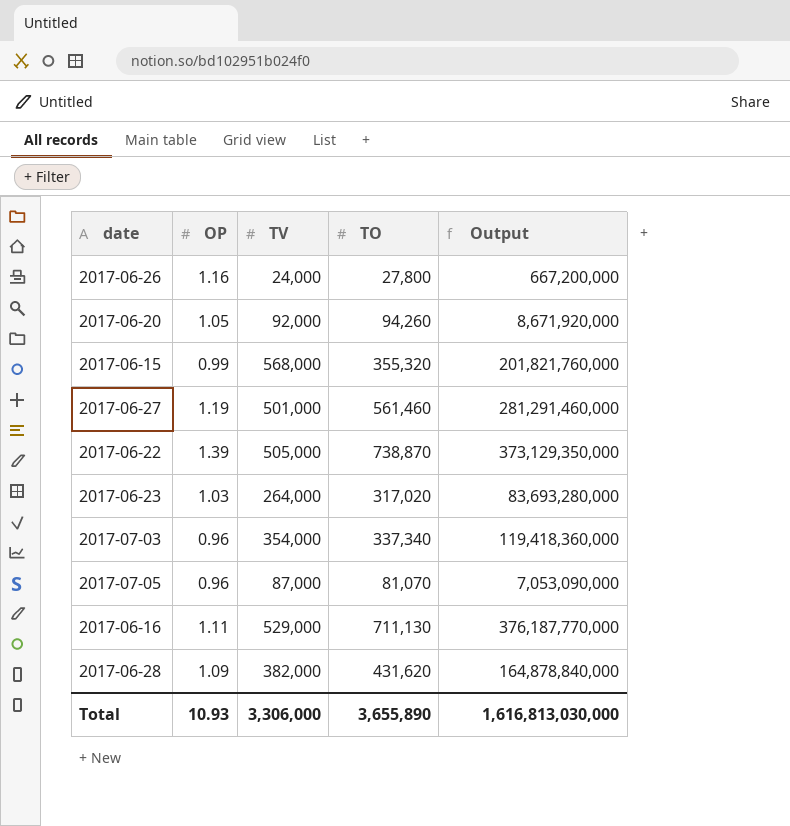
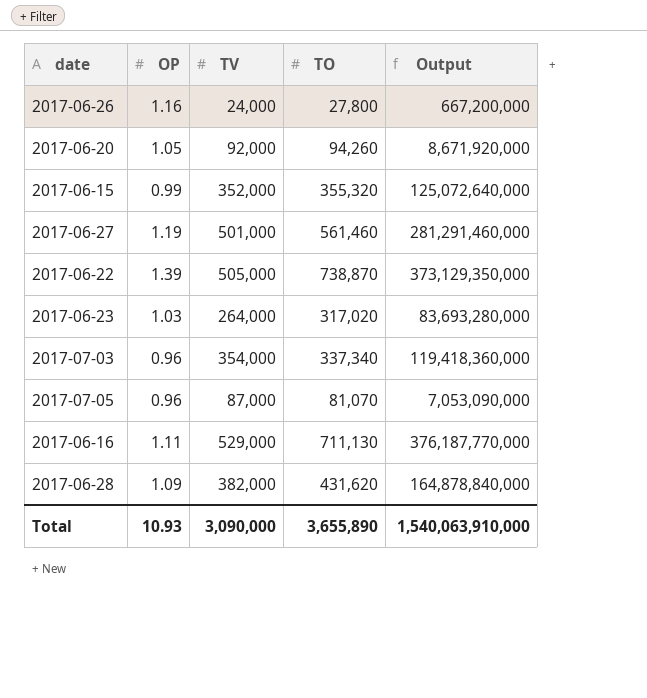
2017-06-15 | TV: 568,000 -> 352,000
2017-06-15 | Output: 201,821,760,000 -> 125,072,640,000
Total | TV: 3,306,000 -> 3,090,000
Total | Output: 1,616,813,030,000 -> 1,540,063,910,000

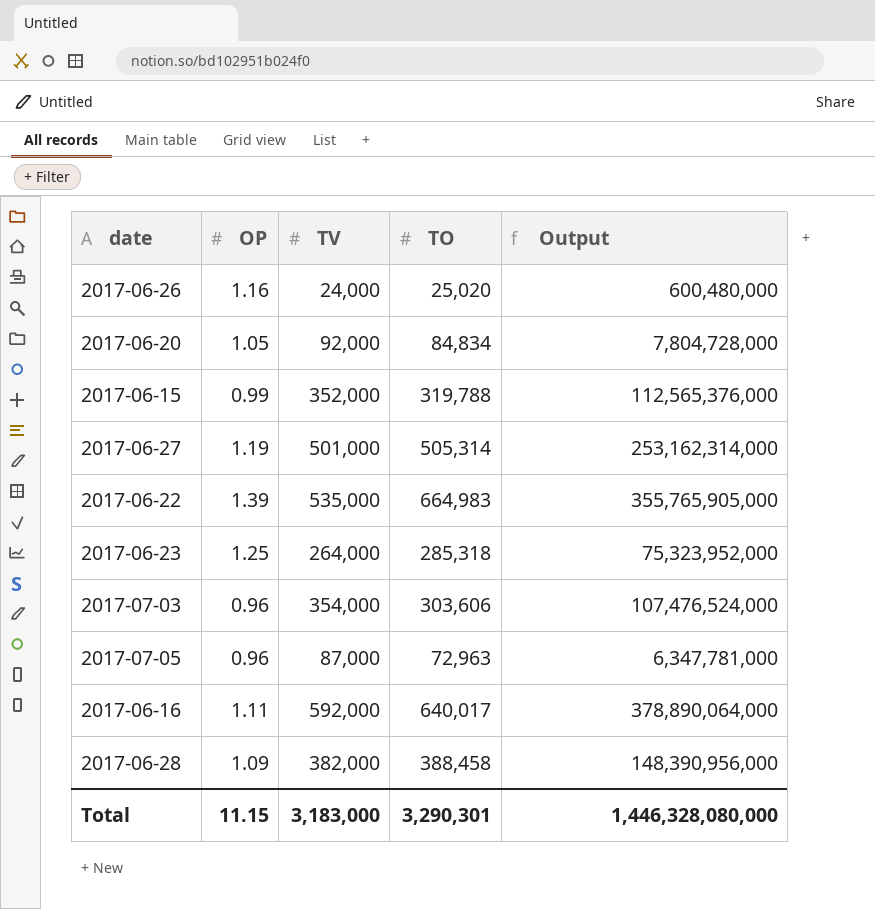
2017-06-26 | TO: 27,800 -> 25,020
2017-06-26 | Output: 667,200,000 -> 600,480,000
2017-06-20 | TO: 94,260 -> 84,834
2017-06-20 | Output: 8,671,920,000 -> 7,804,728,000
2017-06-15 | TO: 355,320 -> 319,788
2017-06-15 | Output: 125,072,640,000 -> 112,565,376,000
2017-06-27 | TO: 561,460 -> 505,314
2017-06-27 | Output: 281,291,460,000 -> 253,162,314,000
2017-06-22 | TV: 505,000 -> 535,000
2017-06-22 | TO: 738,870 -> 664,983
2017-06-22 | Output: 373,129,350,000 -> 355,765,905,000
2017-06-23 | OP: 1.03 -> 1.25
2017-06-23 | TO: 317,020 -> 285,318
2017-06-23 | Output: 83,693,280,000 -> 75,323,952,000
2017-07-03 | TO: 337,340 -> 303,606
2017-07-03 | Output: 119,418,360,000 -> 107,476,524,000
2017-07-05 | TO: 81,070 -> 72,963
2017-07-05 | Output: 7,053,090,000 -> 6,347,781,000
2017-06-16 | TV: 529,000 -> 592,000
2017-06-16 | TO: 711,130 -> 640,017
2017-06-16 | Output: 376,187,770,000 -> 378,890,064,000
2017-06-28 | TO: 431,620 -> 388,458
2017-06-28 | Output: 164,878,840,000 -> 148,390,956,000
Total | OP: 10.93 -> 11.15
Total | TV: 3,090,000 -> 3,183,000
Total | TO: 3,655,890 -> 3,290,301
Total | Output: 1,540,063,910,000 -> 1,446,328,080,000

